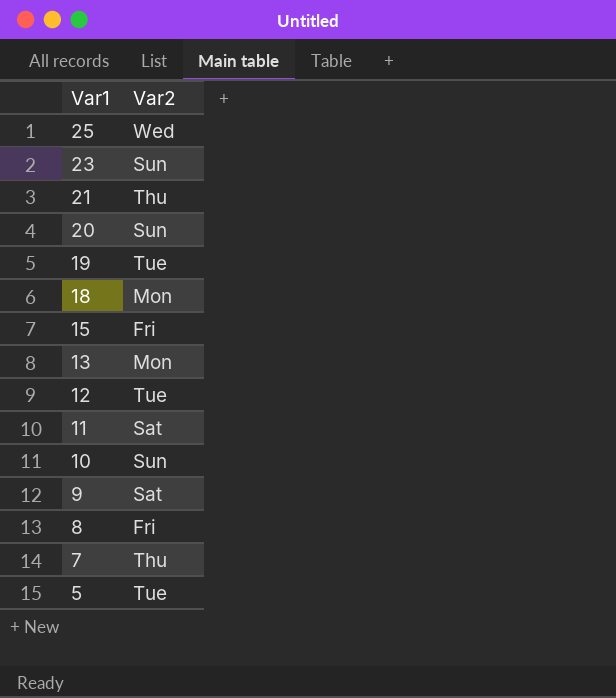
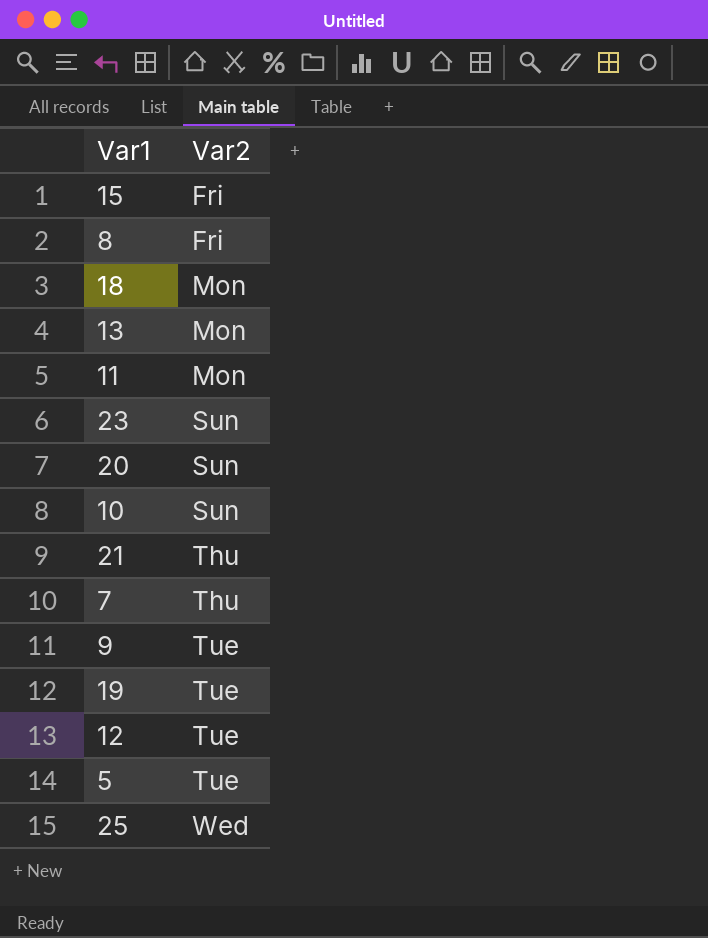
row order: Var1 descending -> Var2 ascending
11 | Var2: Sat -> Mon
9 | Var2: Sat -> Tue

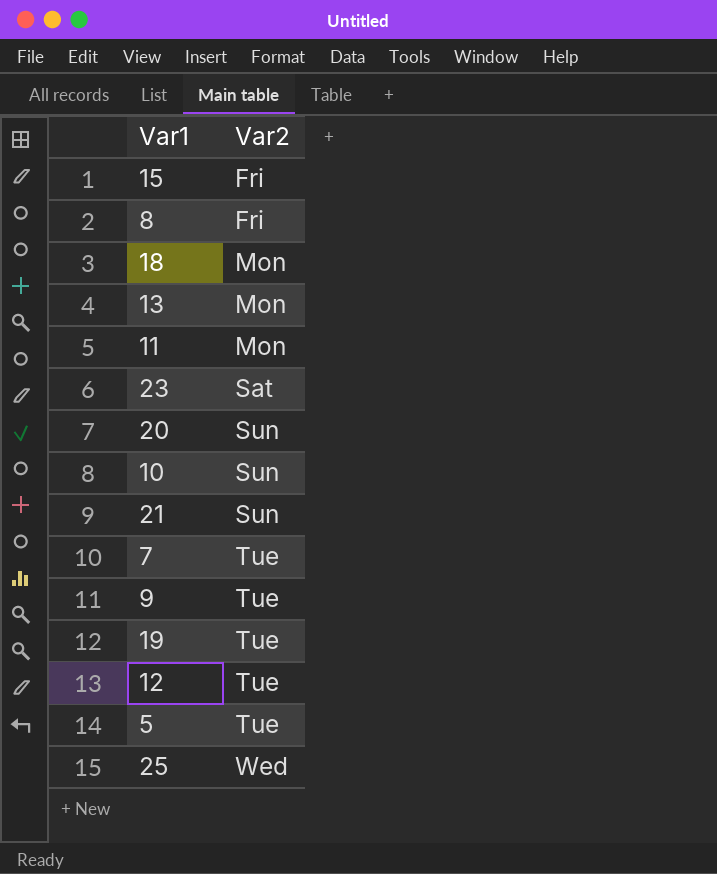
23 | Var2: Sun -> Sat
21 | Var2: Thu -> Sun
7 | Var2: Thu -> Tue

